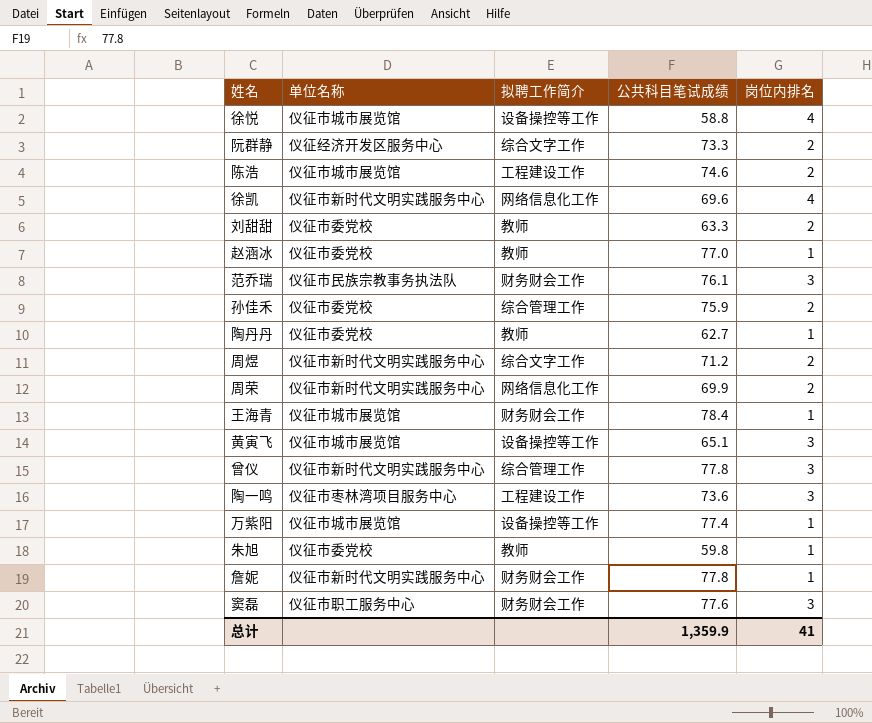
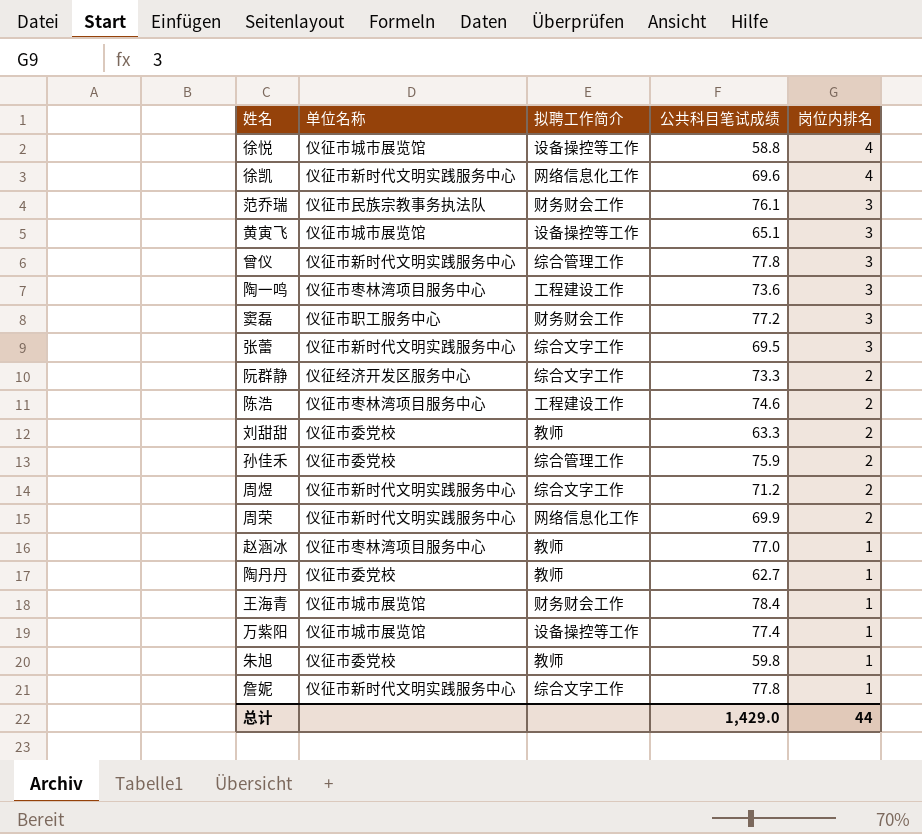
row order: none -> 岗位内排名 descending
窦磊 | 公共科目笔试成绩: 77.6 -> 77.2
row 张蕾: none -> 仪征市新时代文明实践服务中心 | 综合文字工作 | 69.5 | 3
陈浩 | 单位名称: 仪征市城市展览馆 -> 仪征市枣林湾项目服务中心
赵涵冰 | 单位名称: 仪征市委党校 -> 仪征市枣林湾项目服务中心
詹妮 | 拟聘工作简介: 财务财会工作 -> 综合文字工作
总计 | 公共科目笔试成绩: 1,359.9 -> 1,429.0
总计 | 岗位内排名: 41 -> 44

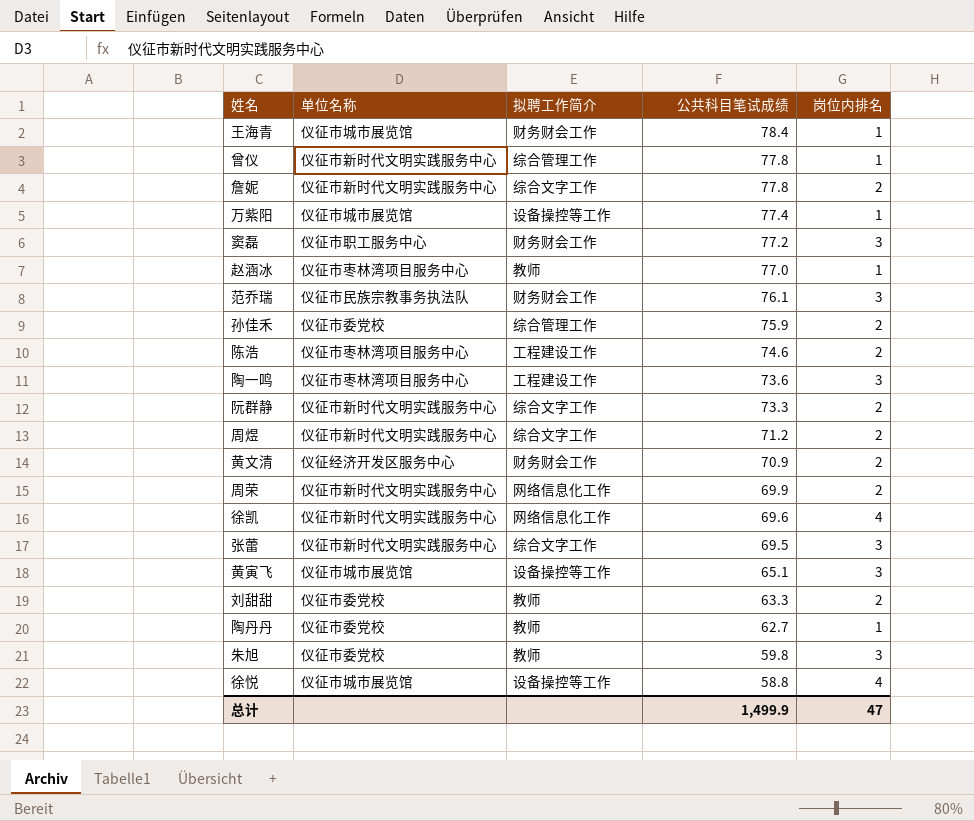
row order: 岗位内排名 descending -> 公共科目笔试成绩 descending
曾仪 | 岗位内排名: 3 -> 1
詹妮 | 岗位内排名: 1 -> 2
阮群静 | 单位名称: 仪征经济开发区服务中心 -> 仪征市新时代文明实践服务中心
row 黄文清: none -> 仪征经济开发区服务中心 | 财务财会工作 | 70.9 | 2
朱旭 | 岗位内排名: 1 -> 3
总计 | 公共科目笔试成绩: 1,429.0 -> 1,499.9
总计 | 岗位内排名: 44 -> 47

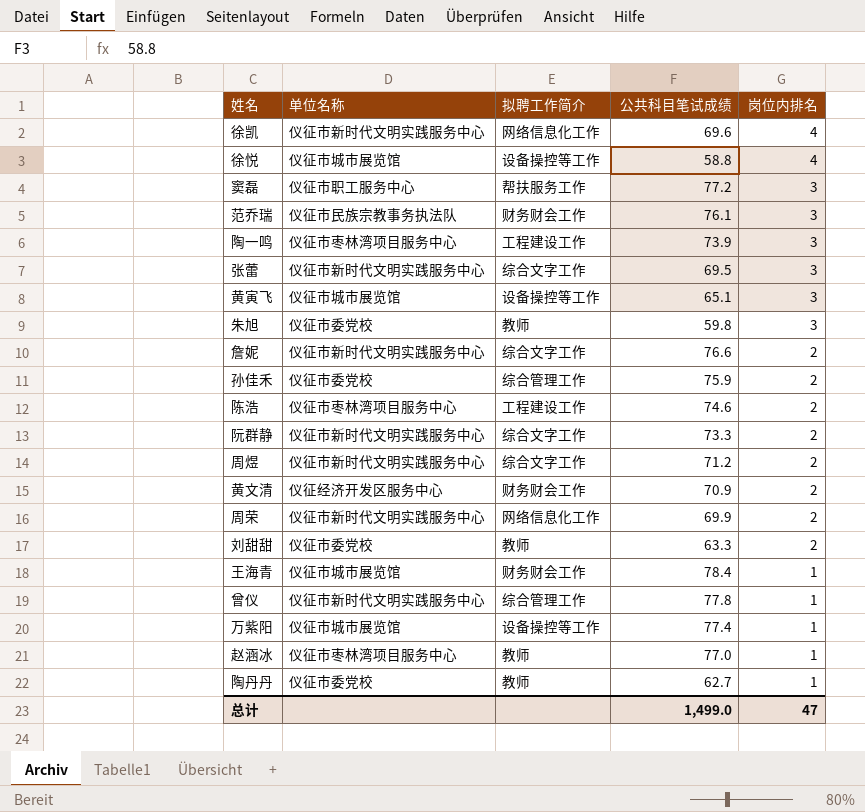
row order: 公共科目笔试成绩 descending -> 岗位内排名 descending
窦磊 | 拟聘工作简介: 财务财会工作 -> 帮扶服务工作
陶一鸣 | 公共科目笔试成绩: 73.6 -> 73.9
詹妮 | 公共科目笔试成绩: 77.8 -> 76.6
总计 | 公共科目笔试成绩: 1,499.9 -> 1,499.0

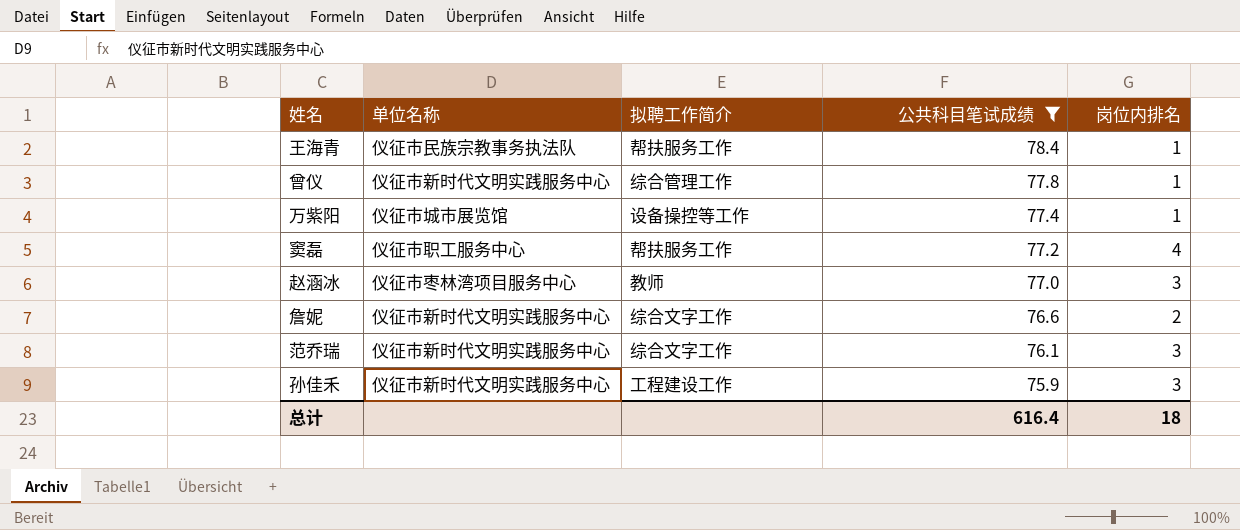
filter: none -> 公共科目笔试成绩 >= 75.9
row order: 岗位内排名 descending -> 公共科目笔试成绩 descending
王海青 | 单位名称: 仪征市城市展览馆 -> 仪征市民族宗教事务执法队
王海青 | 拟聘工作简介: 财务财会工作 -> 帮扶服务工作
窦磊 | 岗位内排名: 3 -> 4
赵涵冰 | 岗位内排名: 1 -> 3
范乔瑞 | 单位名称: 仪征市民族宗教事务执法队 -> 仪征市新时代文明实践服务中心
范乔瑞 | 拟聘工作简介: 财务财会工作 -> 综合文字工作
孙佳禾 | 单位名称: 仪征市委党校 -> 仪征市新时代文明实践服务中心
孙佳禾 | 拟聘工作简介: 综合管理工作 -> 工程建设工作
孙佳禾 | 岗位内排名: 2 -> 3
总计 | 公共科目笔试成绩: 1,499.0 -> 616.4
总计 | 岗位内排名: 47 -> 18

